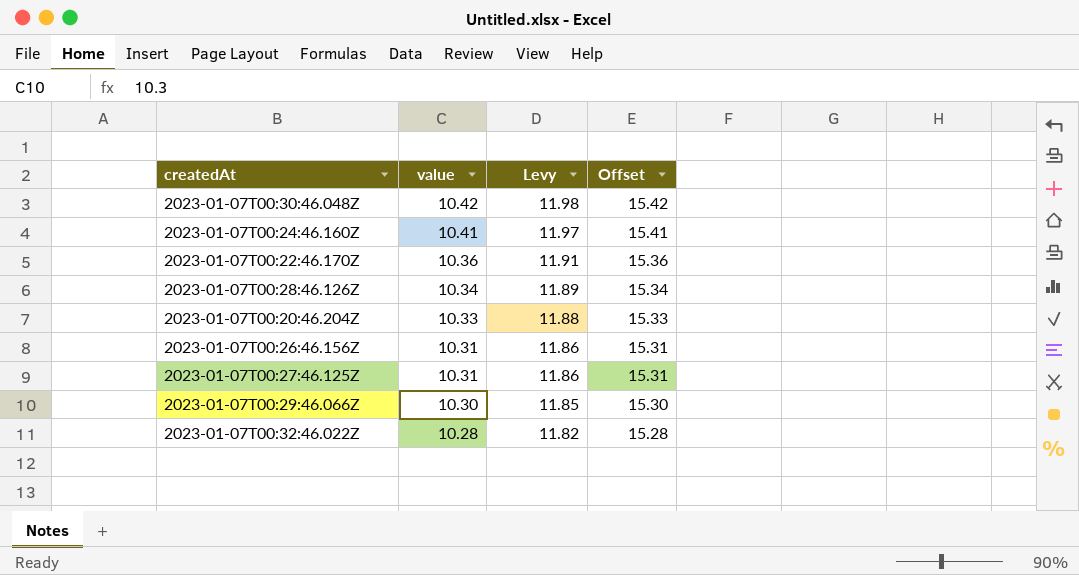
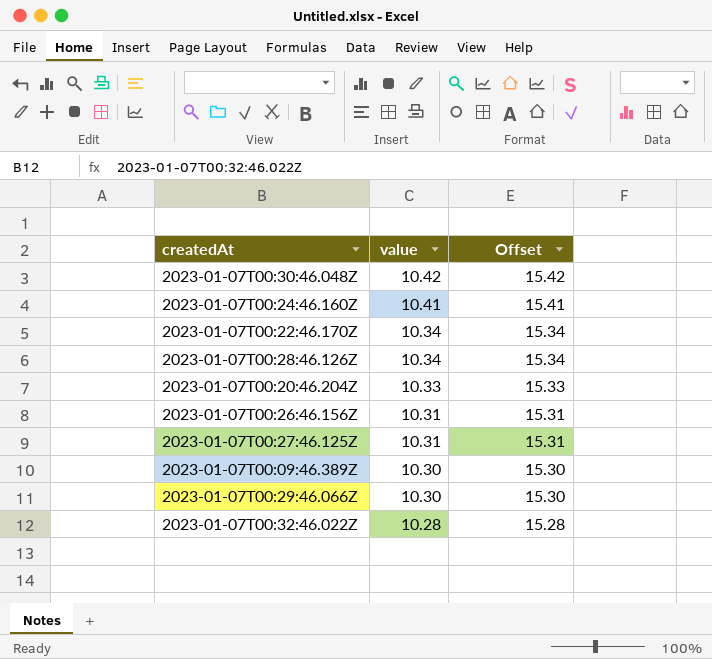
column Levy | formula: [value] * 1.15 -> none
2023-01-07T00:22:46.170Z | value: 10.36 -> 10.34
2023-01-07T00:22:46.170Z | Offset: 15.36 -> 15.34
row 2023-01-07T00:09:46.389Z: none -> 10.30 | 15.30

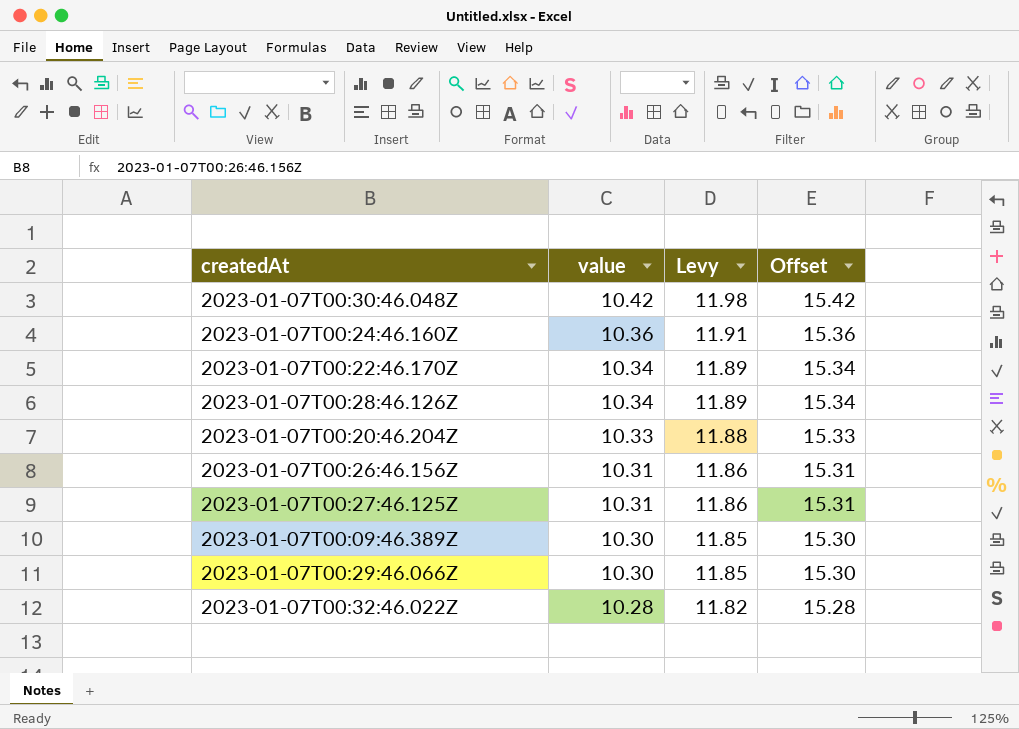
column Levy | formula: none -> [value] * 1.15
2023-01-07T00:24:46.160Z | value: 10.41 -> 10.36
2023-01-07T00:24:46.160Z | Offset: 15.41 -> 15.36

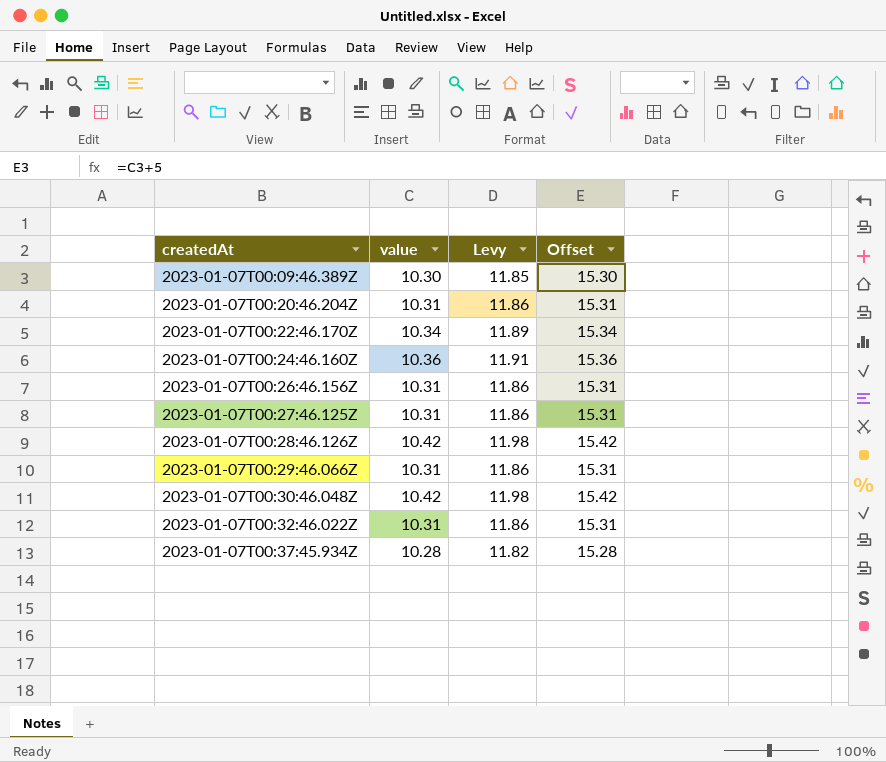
row order: value descending -> createdAt ascending
2023-01-07T00:20:46.204Z | value: 10.33 -> 10.31
2023-01-07T00:20:46.204Z | Levy: 11.88 -> 11.86
2023-01-07T00:20:46.204Z | Offset: 15.33 -> 15.31
2023-01-07T00:28:46.126Z | value: 10.34 -> 10.42
2023-01-07T00:28:46.126Z | Levy: 11.89 -> 11.98
2023-01-07T00:28:46.126Z | Offset: 15.34 -> 15.42
2023-01-07T00:29:46.066Z | value: 10.30 -> 10.31
2023-01-07T00:29:46.066Z | Levy: 11.85 -> 11.86
2023-01-07T00:29:46.066Z | Offset: 15.30 -> 15.31
2023-01-07T00:32:46.022Z | value: 10.28 -> 10.31
2023-01-07T00:32:46.022Z | Levy: 11.82 -> 11.86
2023-01-07T00:32:46.022Z | Offset: 15.28 -> 15.31
row 2023-01-07T00:37:45.934Z: none -> 10.28 | 11.82 | 15.28

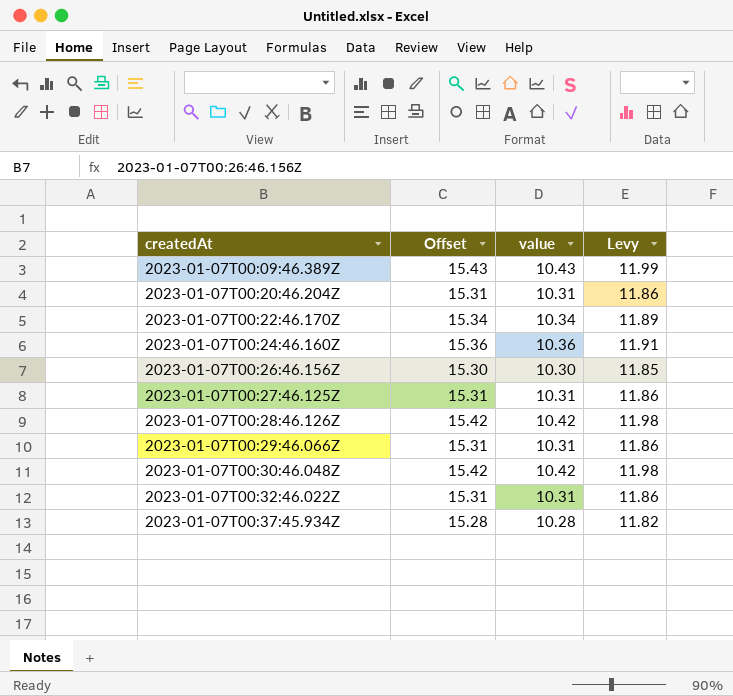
column Offset | position: 4 -> 2
2023-01-07T00:09:46.389Z | Offset: 15.30 -> 15.43
2023-01-07T00:09:46.389Z | value: 10.30 -> 10.43
2023-01-07T00:09:46.389Z | Levy: 11.85 -> 11.99
2023-01-07T00:26:46.156Z | Offset: 15.31 -> 15.30
2023-01-07T00:26:46.156Z | value: 10.31 -> 10.30
2023-01-07T00:26:46.156Z | Levy: 11.86 -> 11.85

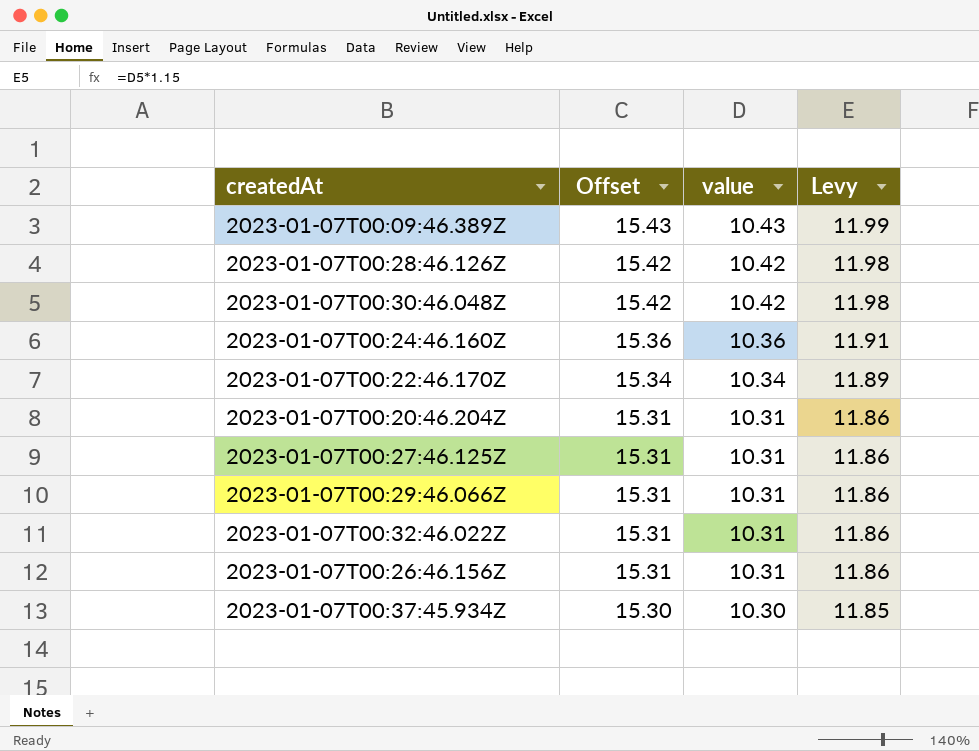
row order: createdAt ascending -> Offset descending
2023-01-07T00:26:46.156Z | Offset: 15.30 -> 15.31
2023-01-07T00:26:46.156Z | value: 10.30 -> 10.31
2023-01-07T00:26:46.156Z | Levy: 11.85 -> 11.86
2023-01-07T00:37:45.934Z | Offset: 15.28 -> 15.30
2023-01-07T00:37:45.934Z | value: 10.28 -> 10.30
2023-01-07T00:37:45.934Z | Levy: 11.82 -> 11.85

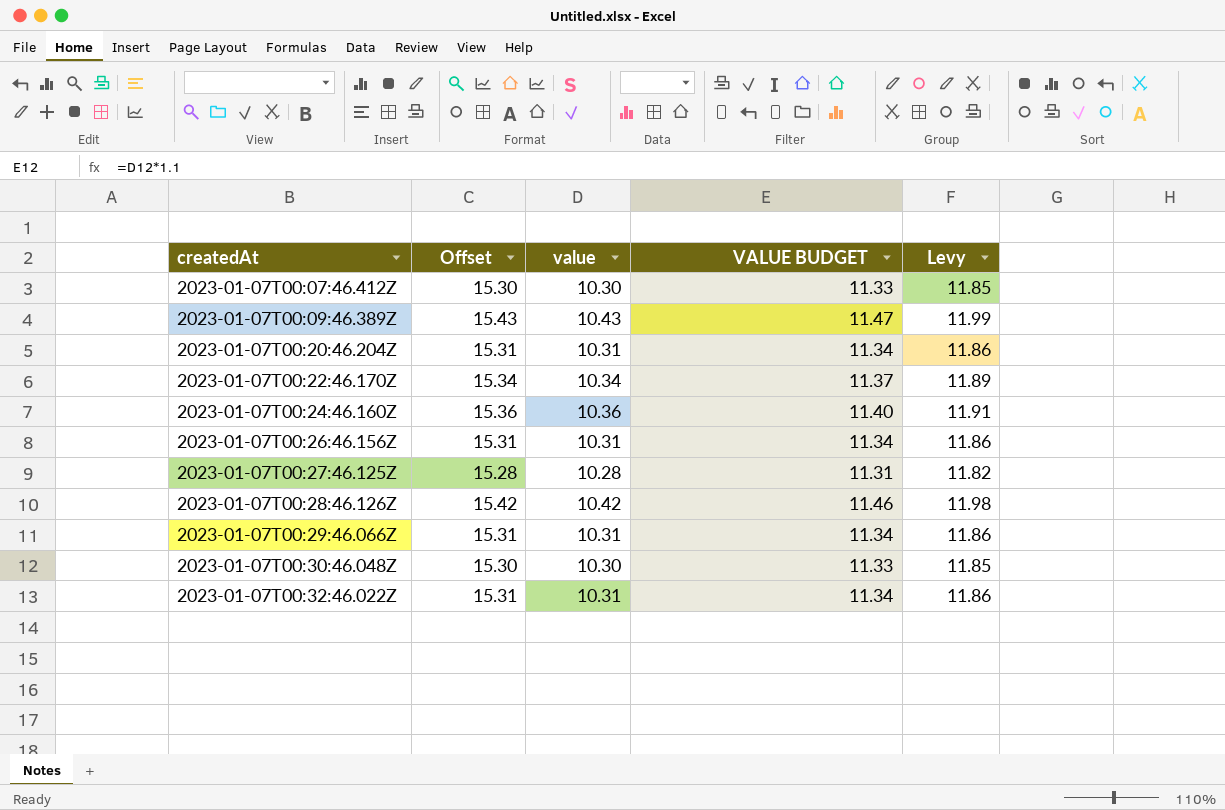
row order: Offset descending -> createdAt ascending
column VALUE BUDGET | formula: none -> [value] * 1.1
row 2023-01-07T00:37:45.934Z: 15.30 | 10.30 | 11.85 -> none
row 2023-01-07T00:07:46.412Z: none -> 15.30 | 10.30 | 11.33 | 11.85
2023-01-07T00:27:46.125Z | Offset: 15.31 -> 15.28
2023-01-07T00:27:46.125Z | value: 10.31 -> 10.28
2023-01-07T00:27:46.125Z | Levy: 11.86 -> 11.82
2023-01-07T00:30:46.048Z | Offset: 15.42 -> 15.30
2023-01-07T00:30:46.048Z | value: 10.42 -> 10.30
2023-01-07T00:30:46.048Z | Levy: 11.98 -> 11.85

